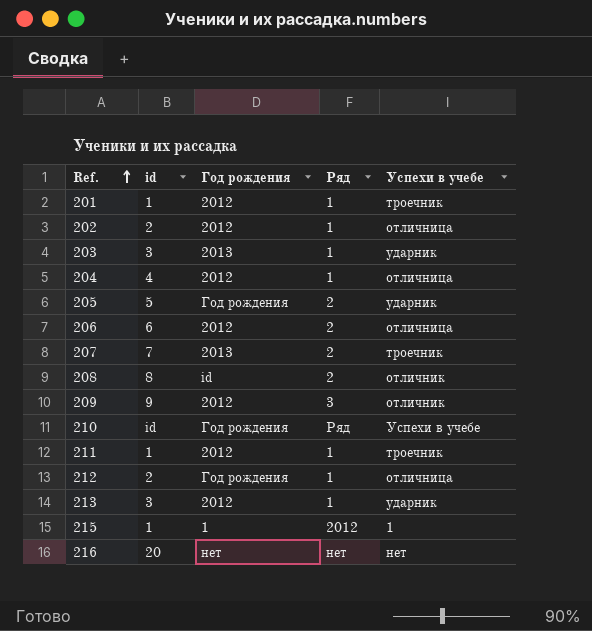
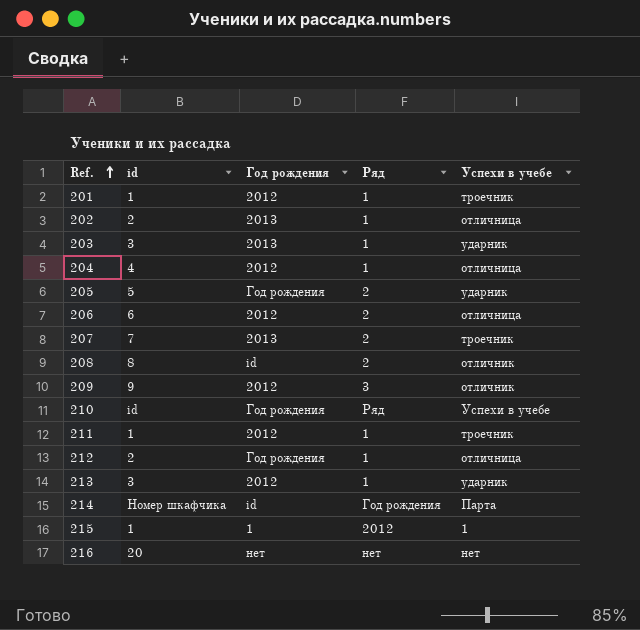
202 | Год рождения: 2012 -> 2013
row 214: none -> Номер шкафчика | id | Год рождения | Парта

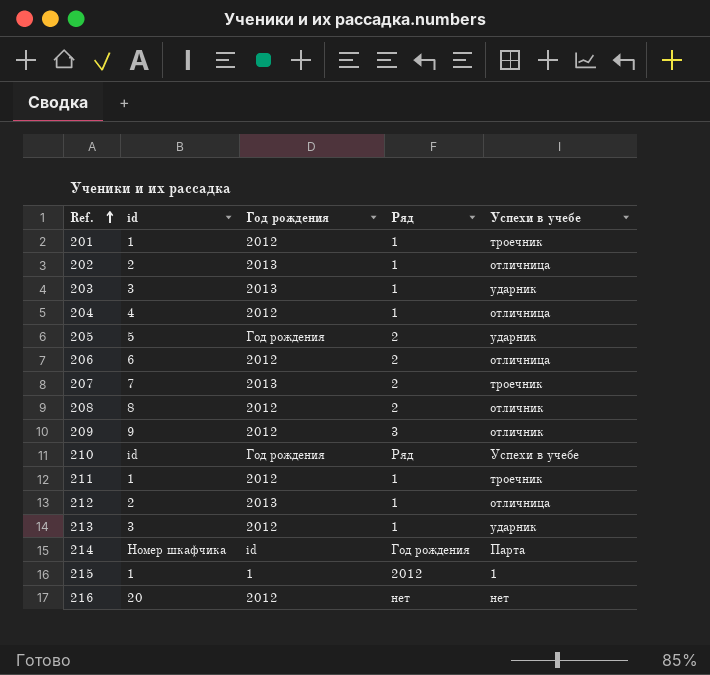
208 | Год рождения: id -> 2012
212 | Год рождения: Год рождения -> 2013
216 | Год рождения: нет -> 2012

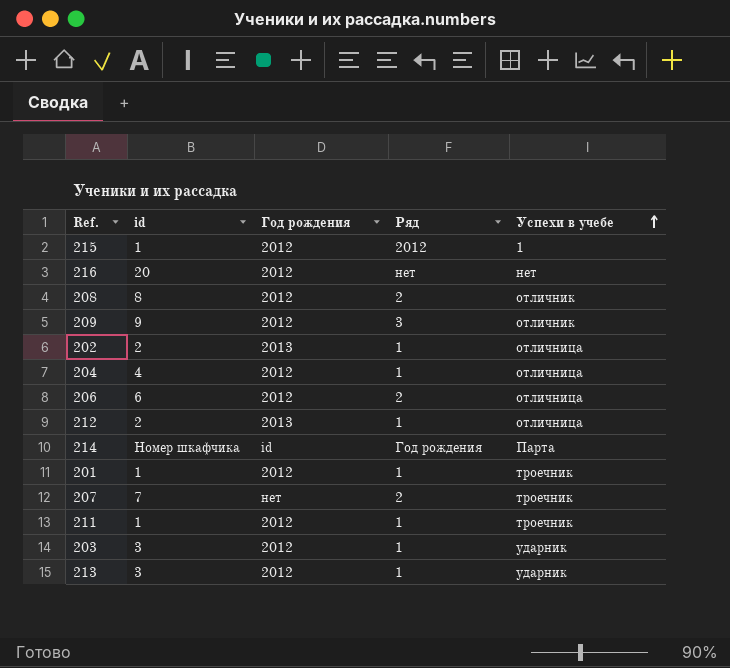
row order: Ref. ascending -> Успехи в учебе ascending
row 205: 5 | Год рождения | 2 | ударник -> none
row 210: id | Год рождения | Ряд | Успехи в учебе -> none
215 | Год рождения: 1 -> 2012
207 | Год рождения: 2013 -> нет
203 | Год рождения: 2013 -> 2012

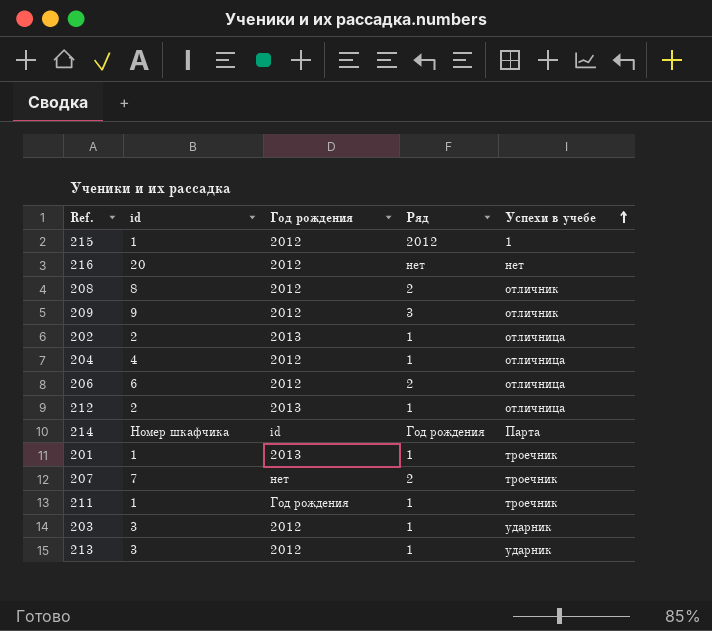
201 | Год рождения: 2012 -> 2013
211 | Год рождения: 2012 -> Год рождения

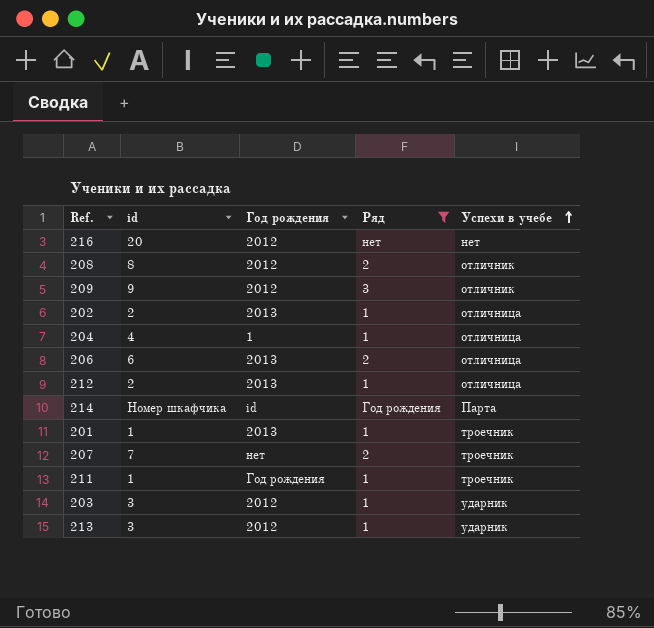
filter: none -> Ряд != 2012
204 | Год рождения: 2012 -> 1
206 | Год рождения: 2012 -> 2013

